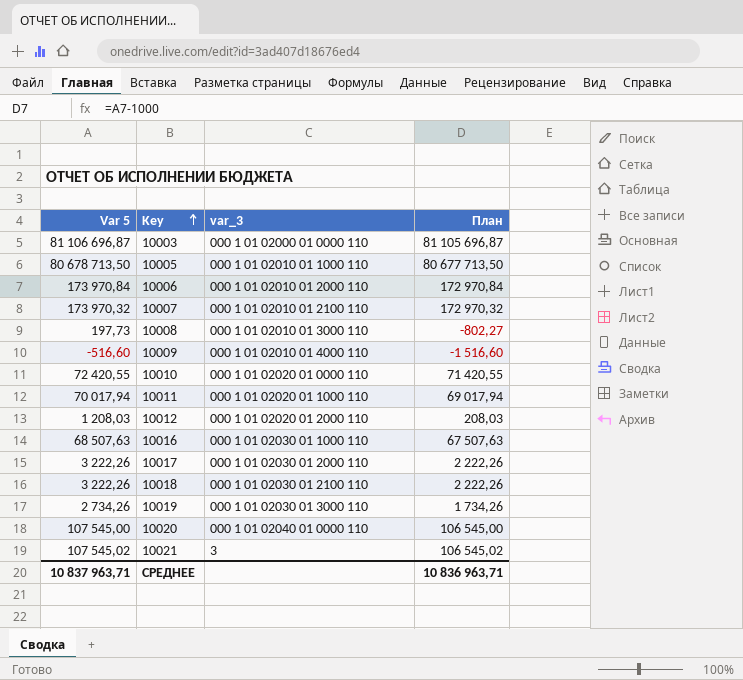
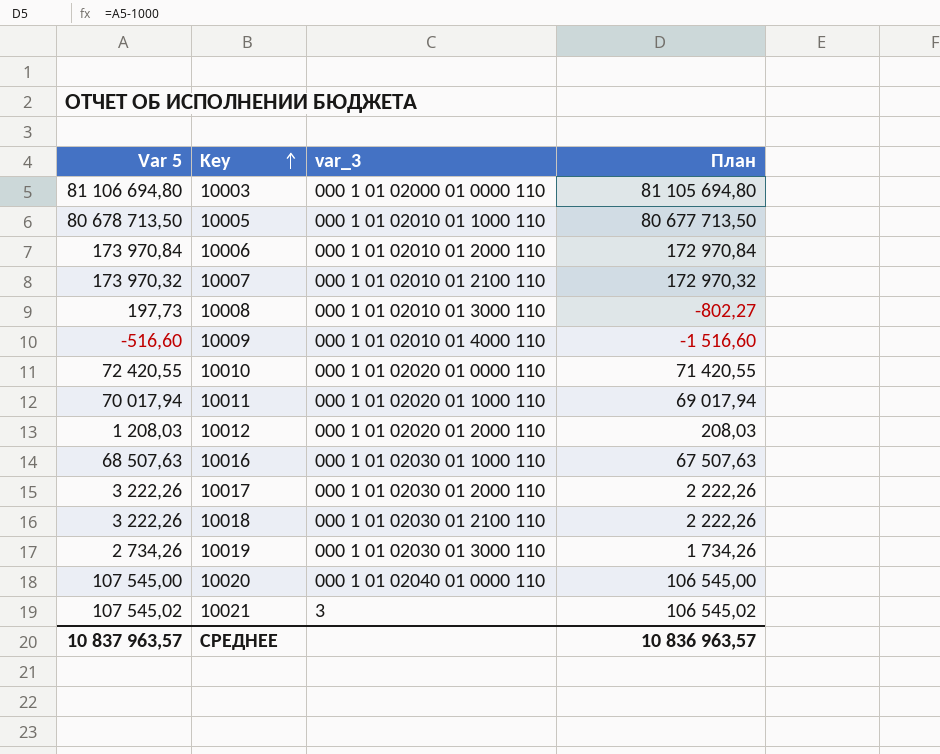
10003 | Var 5: 81 106 696,87 -> 81 106 694,80
10003 | План: 81 105 696,87 -> 81 105 694,80
СРЕДНЕЕ | Var 5: 10 837 963,71 -> 10 837 963,57
СРЕДНЕЕ | План: 10 836 963,71 -> 10 836 963,57

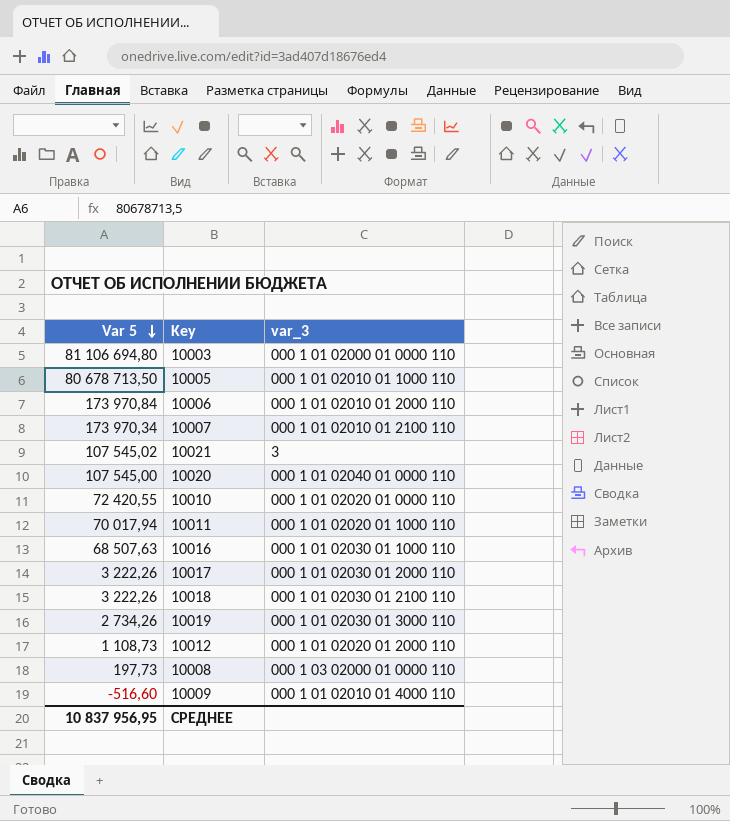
row order: Key ascending -> Var 5 descending
column План | formula: [Var 5] - 1000 -> none
10007 | Var 5: 173 970,32 -> 173 970,34
10012 | Var 5: 1 208,03 -> 1 108,73
10008 | var_3: 000 1 01 02010 01 3000 110 -> 000 1 03 02000 01 0000 110
СРЕДНЕЕ | Var 5: 10 837 963,57 -> 10 837 956,95

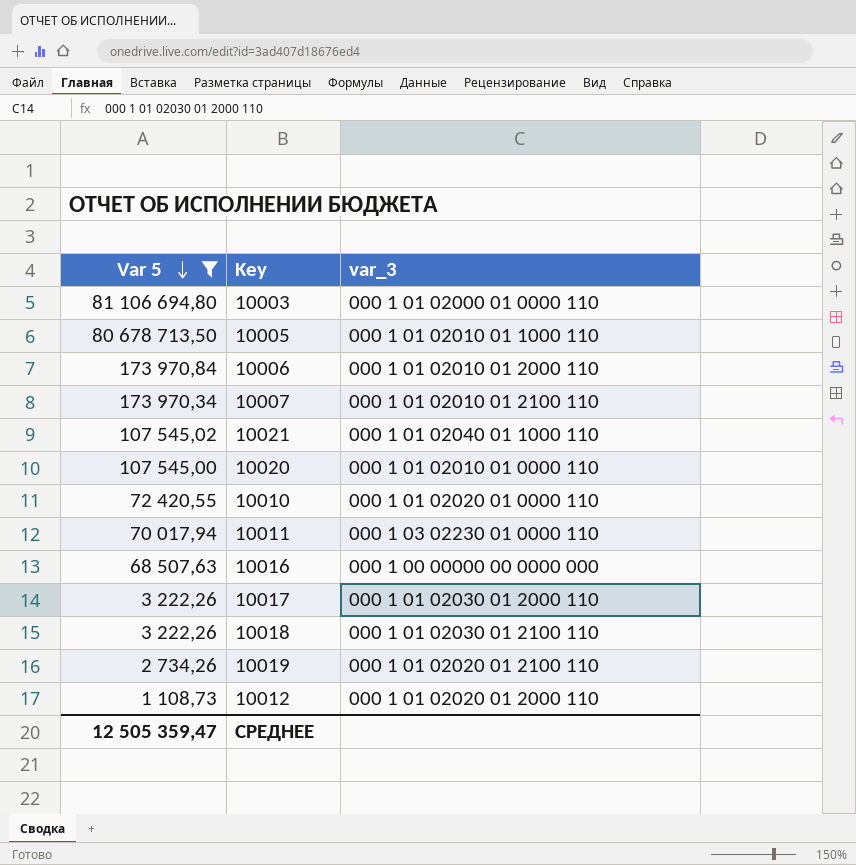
filter: none -> Var 5 >= 1 108,73
10021 | var_3: 3 -> 000 1 01 02040 01 1000 110
10020 | var_3: 000 1 01 02040 01 0000 110 -> 000 1 01 02010 01 0000 110
10011 | var_3: 000 1 01 02020 01 1000 110 -> 000 1 03 02230 01 0000 110
10016 | var_3: 000 1 01 02030 01 1000 110 -> 000 1 00 00000 00 0000 000
10019 | var_3: 000 1 01 02030 01 3000 110 -> 000 1 01 02020 01 2100 110
СРЕДНЕЕ | Var 5: 10 837 956,95 -> 12 505 359,47

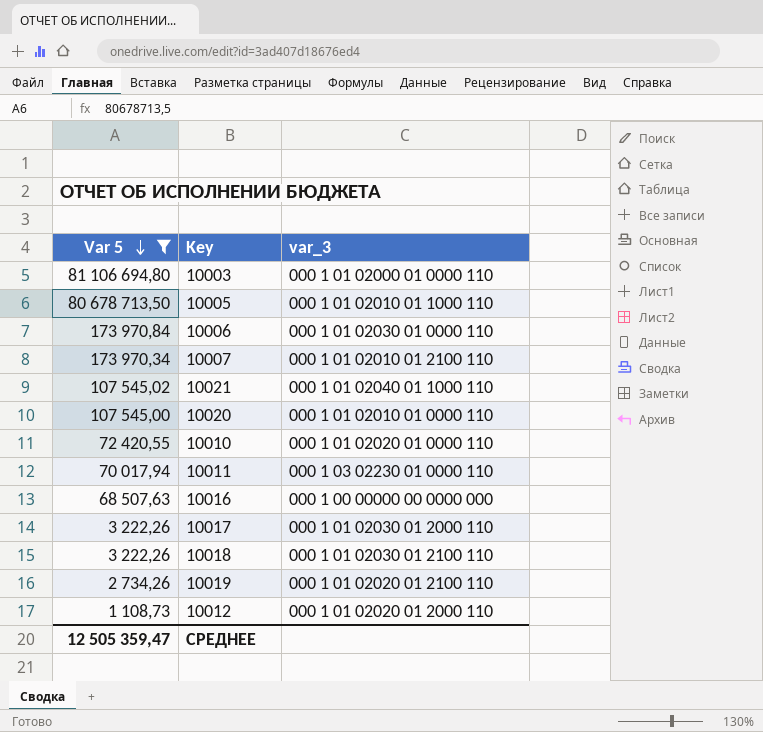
10006 | var_3: 000 1 01 02010 01 2000 110 -> 000 1 01 02030 01 0000 110

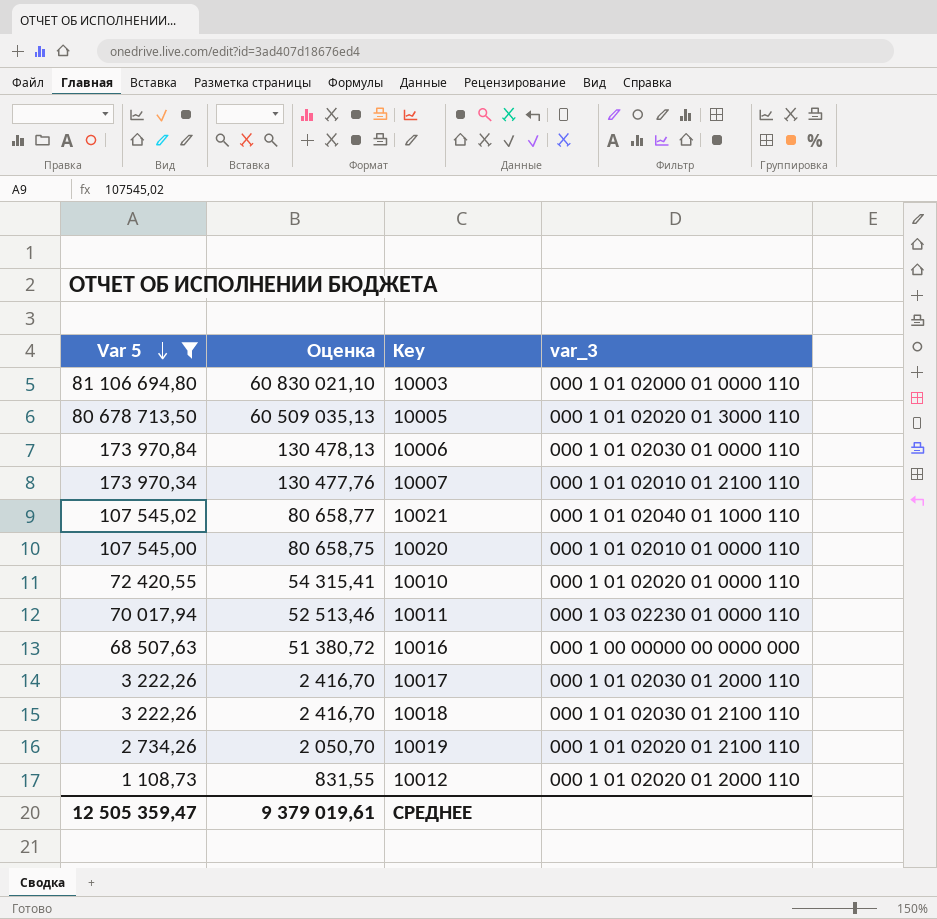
column Оценка | formula: none -> [Var 5] * 0,75
10005 | var_3: 000 1 01 02010 01 1000 110 -> 000 1 01 02020 01 3000 110

